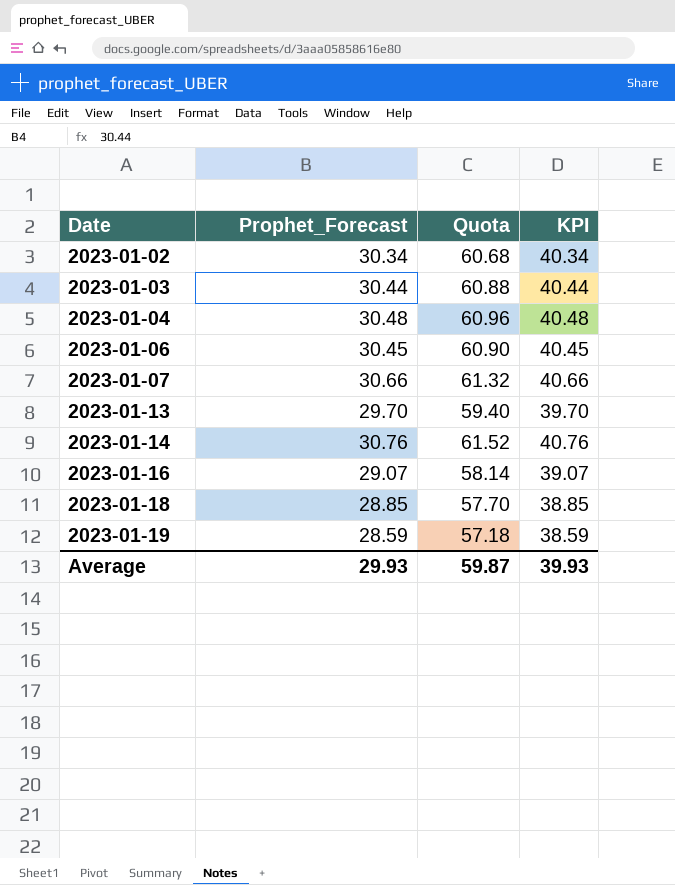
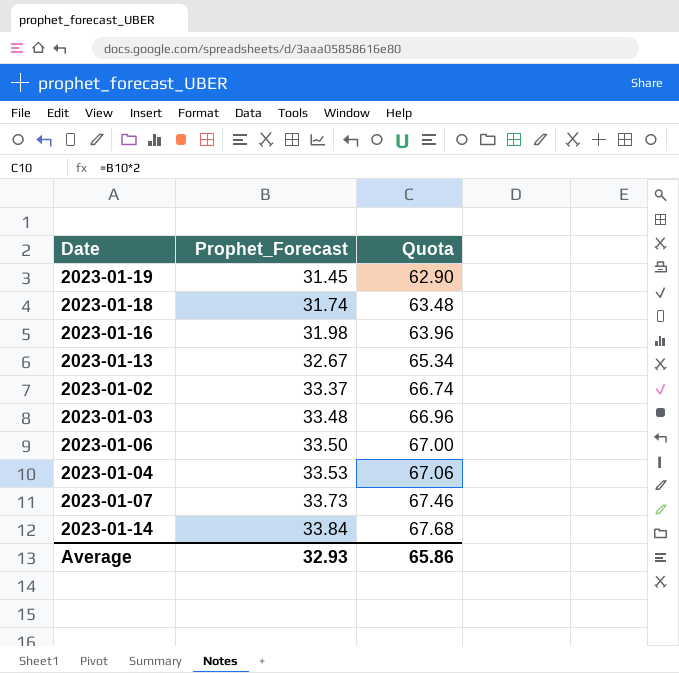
row order: Date ascending -> Prophet_Forecast ascending
column KPI | formula: [Prophet_Forecast] + 10 -> none
2023-01-19 | Prophet_Forecast: 28.59 -> 31.45
2023-01-19 | Quota: 57.18 -> 62.90
2023-01-18 | Prophet_Forecast: 28.85 -> 31.74
2023-01-18 | Quota: 57.70 -> 63.48
2023-01-16 | Prophet_Forecast: 29.07 -> 31.98
2023-01-16 | Quota: 58.14 -> 63.96
2023-01-13 | Prophet_Forecast: 29.70 -> 32.67
2023-01-13 | Quota: 59.40 -> 65.34
2023-01-02 | Prophet_Forecast: 30.34 -> 33.37
2023-01-02 | Quota: 60.68 -> 66.74
2023-01-03 | Prophet_Forecast: 30.44 -> 33.48
2023-01-03 | Quota: 60.88 -> 66.96
2023-01-06 | Prophet_Forecast: 30.45 -> 33.50
2023-01-06 | Quota: 60.90 -> 67.00
2023-01-04 | Prophet_Forecast: 30.48 -> 33.53
2023-01-04 | Quota: 60.96 -> 67.06
2023-01-07 | Prophet_Forecast: 30.66 -> 33.73
2023-01-07 | Quota: 61.32 -> 67.46
2023-01-14 | Prophet_Forecast: 30.76 -> 33.84
2023-01-14 | Quota: 61.52 -> 67.68
Average | Prophet_Forecast: 29.93 -> 32.93
Average | Quota: 59.87 -> 65.86

